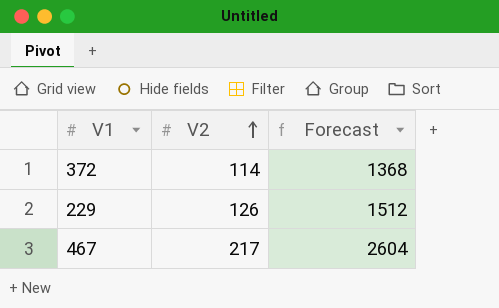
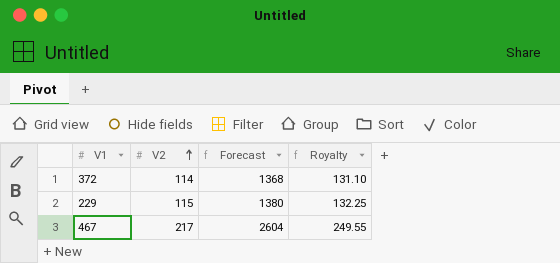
column Royalty | formula: none -> [V2] * 1.15
229 | V2: 126 -> 115
229 | Forecast: 1512 -> 1380

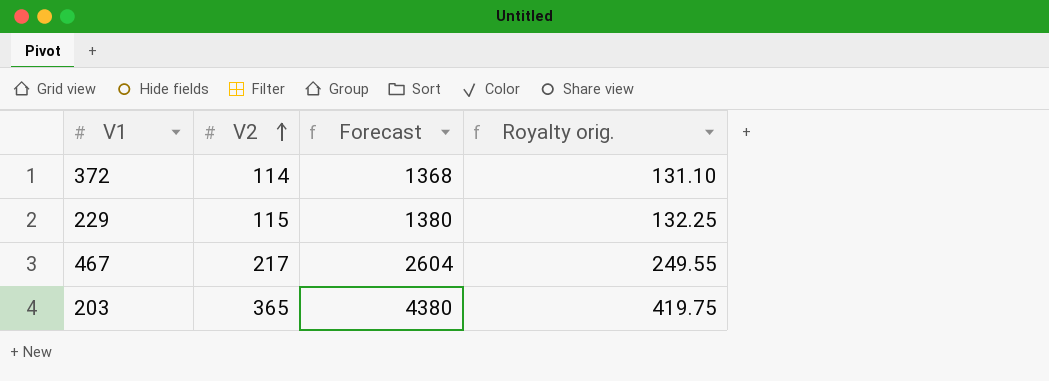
column name: Royalty -> Royalty orig.
row 203: none -> 365 | 4380 | 419.75

